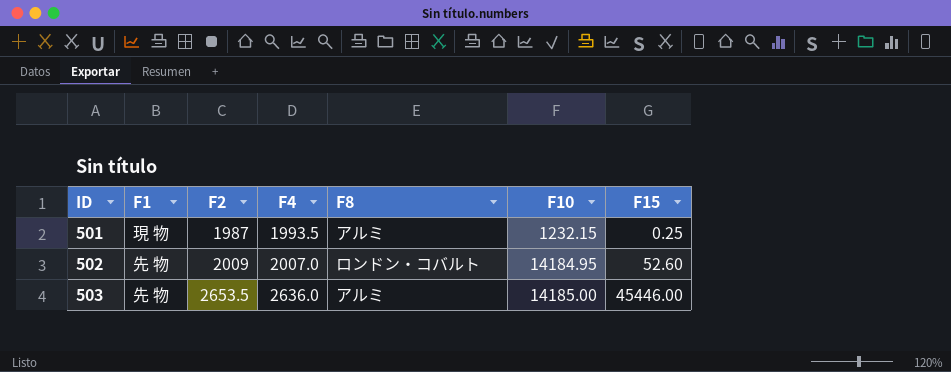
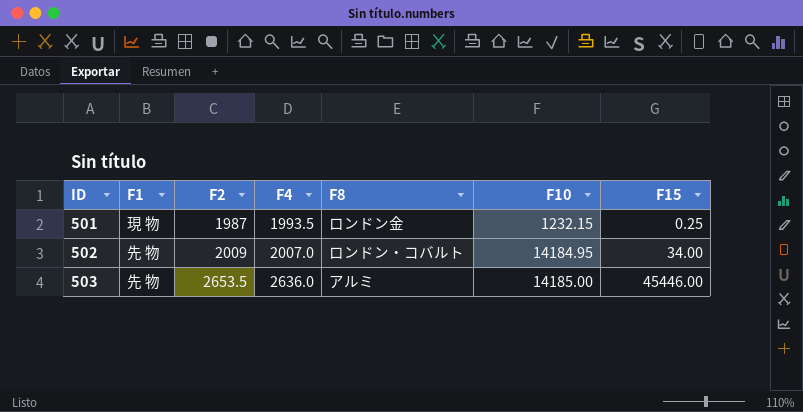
501 | F8: アルミ -> ロンドン金
502 | F15: 52.60 -> 34.00

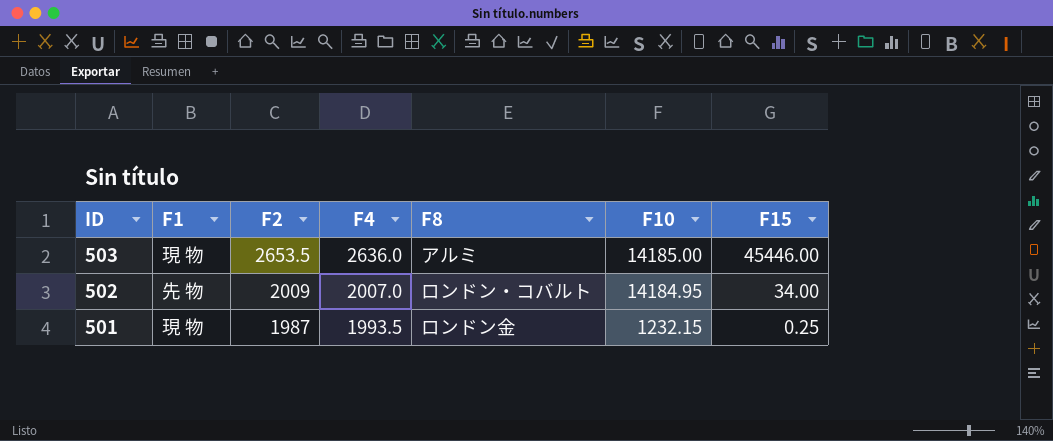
row order: ID ascending -> ID descending
503 | F1: 先 物 -> 現 物

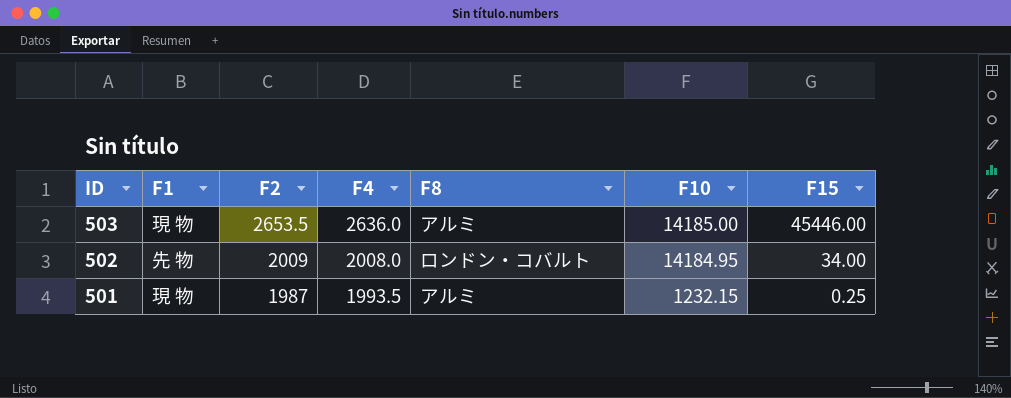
502 | F4: 2007.0 -> 2008.0
501 | F8: ロンドン金 -> アルミ

